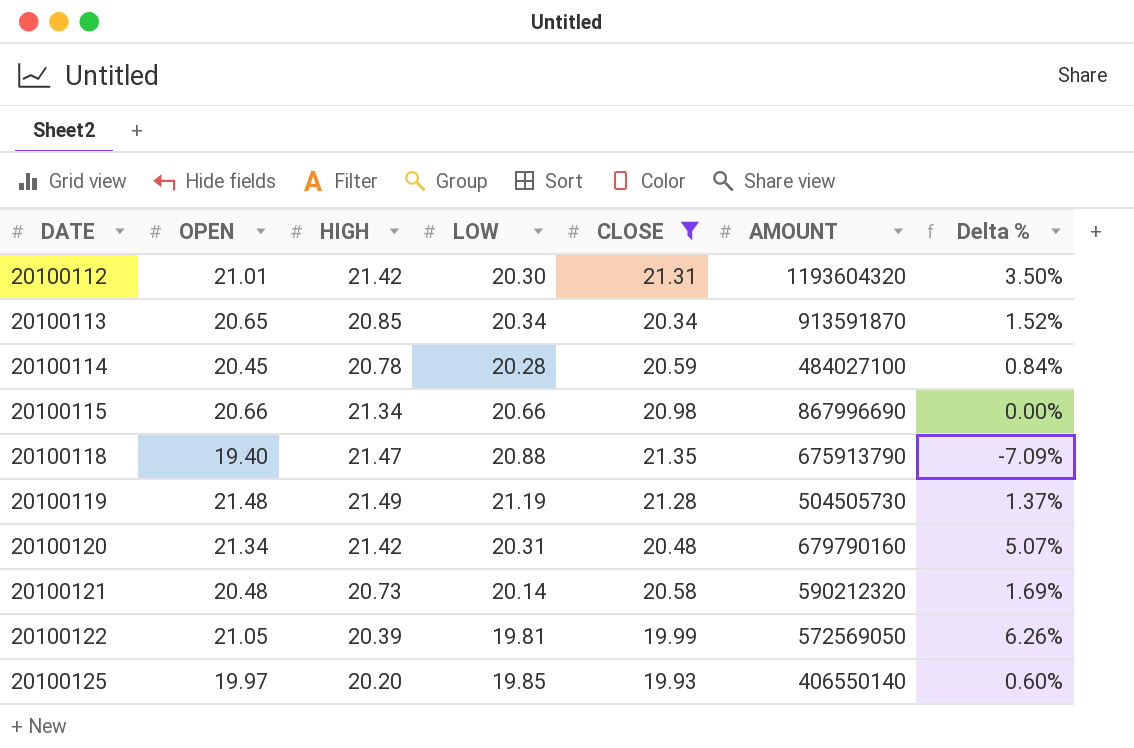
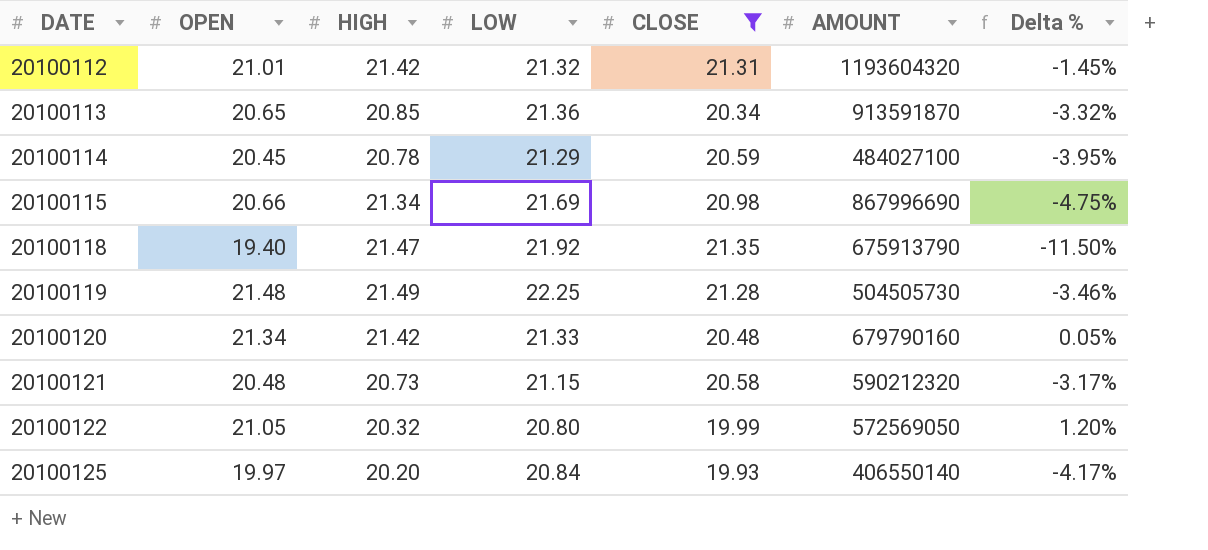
20100112 | LOW: 20.30 -> 21.32
20100112 | Delta %: 3.50% -> -1.45%
20100113 | LOW: 20.34 -> 21.36
20100113 | Delta %: 1.52% -> -3.32%
20100114 | LOW: 20.28 -> 21.29
20100114 | Delta %: 0.84% -> -3.95%
20100115 | LOW: 20.66 -> 21.69
20100115 | Delta %: 0.00% -> -4.75%
20100118 | LOW: 20.88 -> 21.92
20100118 | Delta %: -7.09% -> -11.50%
20100119 | LOW: 21.19 -> 22.25
20100119 | Delta %: 1.37% -> -3.46%
20100120 | LOW: 20.31 -> 21.33
20100120 | Delta %: 5.07% -> 0.05%
20100121 | LOW: 20.14 -> 21.15
20100121 | Delta %: 1.69% -> -3.17%
20100122 | HIGH: 20.39 -> 20.32
20100122 | LOW: 19.81 -> 20.80
20100122 | Delta %: 6.26% -> 1.20%
20100125 | LOW: 19.85 -> 20.84
20100125 | Delta %: 0.60% -> -4.17%

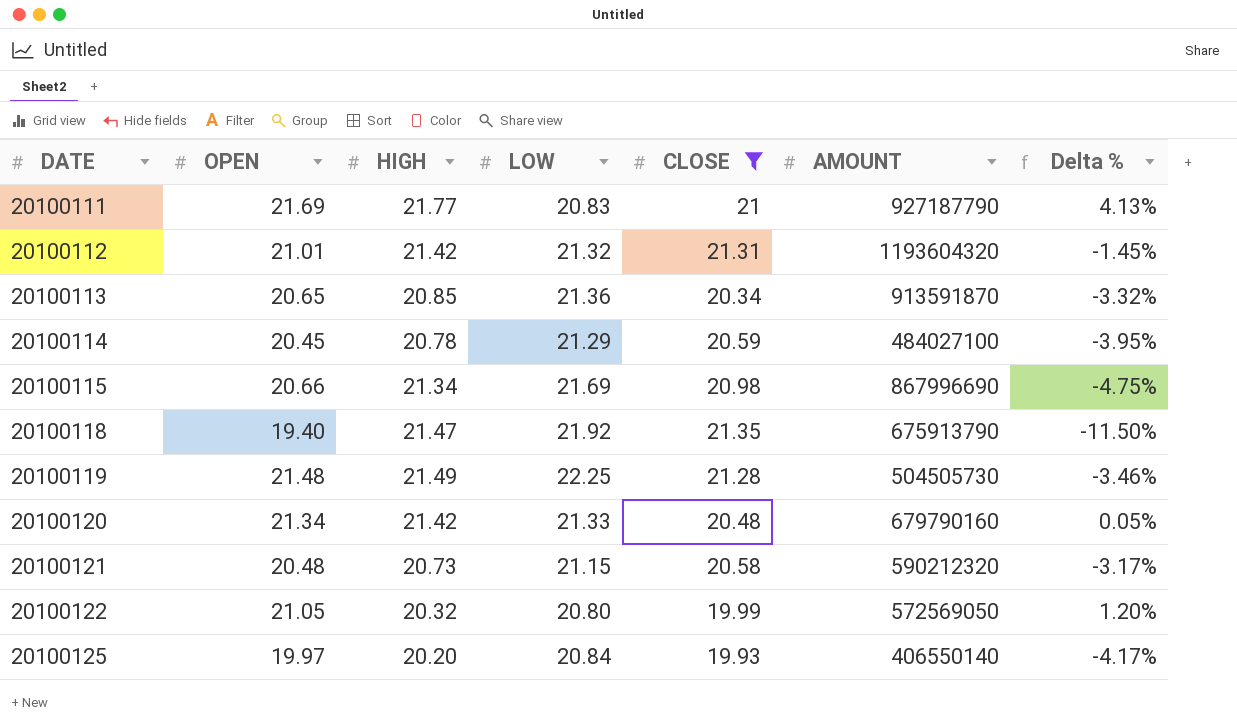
row 20100111: none -> 21.69 | 21.77 | 20.83 | 21 | 927187790 | 4.13%

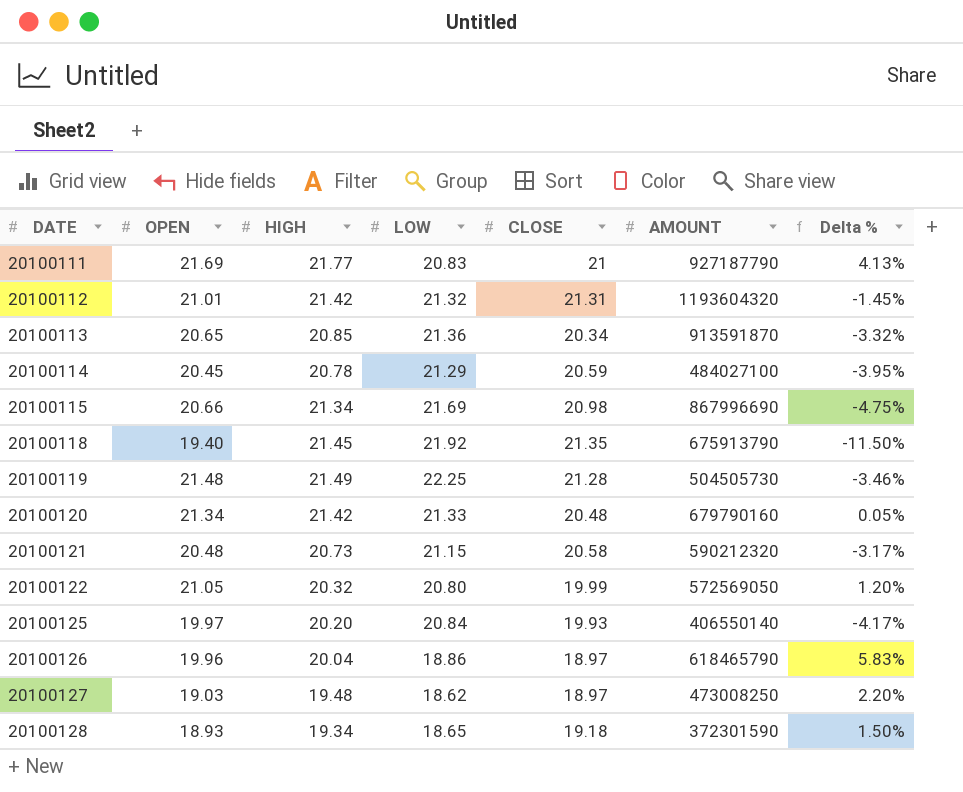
filter: CLOSE >= 19.93 -> none
20100118 | HIGH: 21.47 -> 21.45

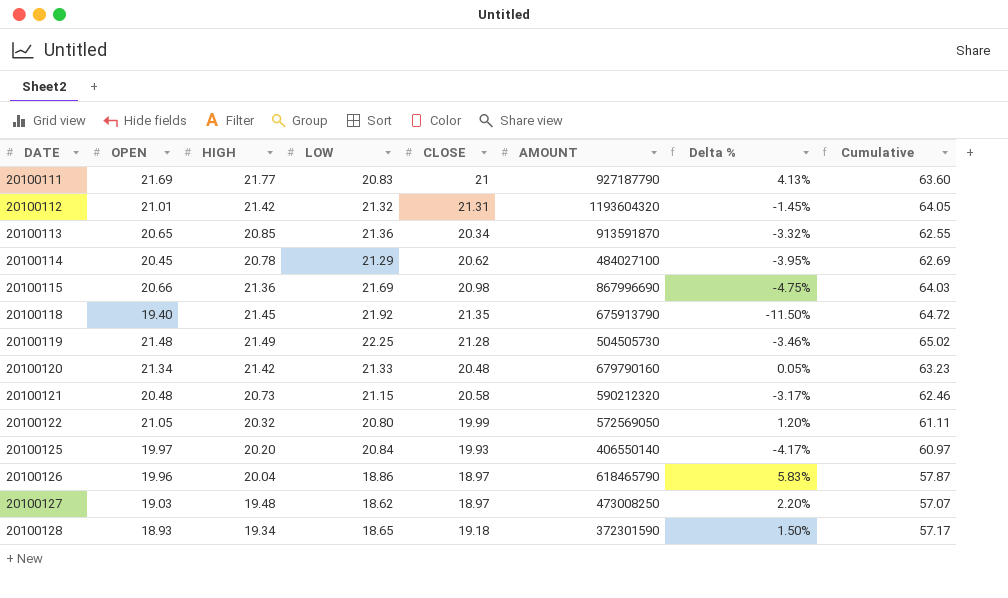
column Cumulative | formula: none -> [HIGH] + [LOW] + [CLOSE]
20100114 | CLOSE: 20.59 -> 20.62
20100115 | HIGH: 21.34 -> 21.36

